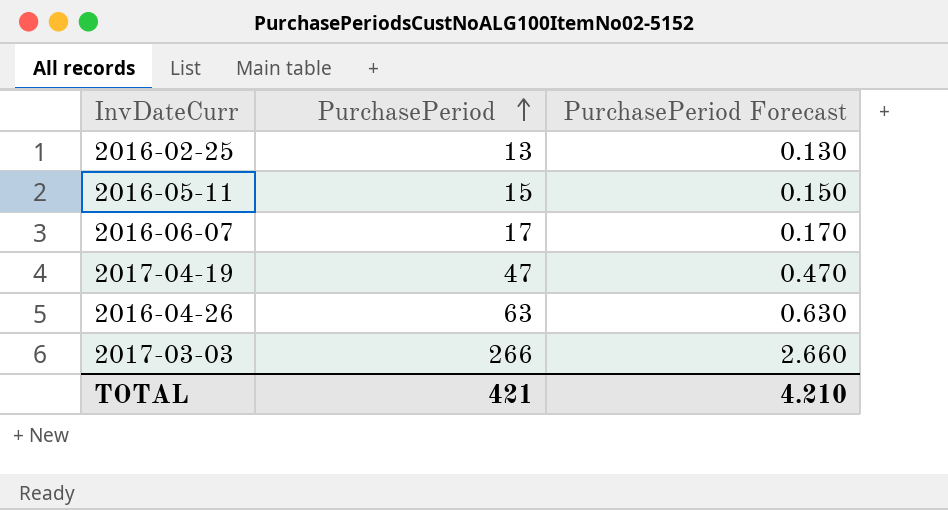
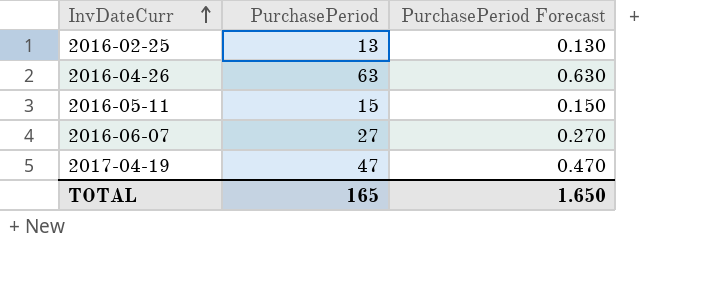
row order: PurchasePeriod ascending -> InvDateCurr ascending
row 2017-03-03: 266 | 2.660 -> none
2016-06-07 | PurchasePeriod: 17 -> 27
2016-06-07 | PurchasePeriod Forecast: 0.170 -> 0.270
TOTAL | PurchasePeriod: 421 -> 165
TOTAL | PurchasePeriod Forecast: 4.210 -> 1.650

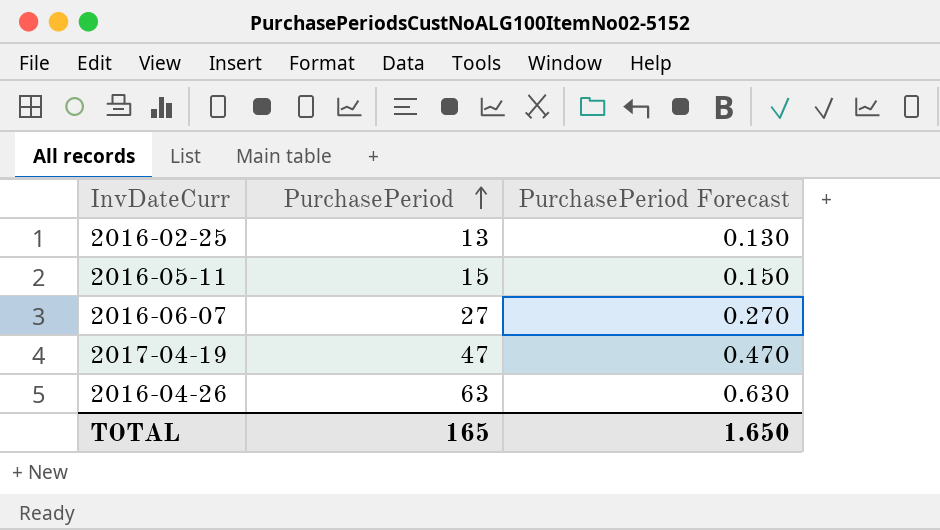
row order: InvDateCurr ascending -> PurchasePeriod ascending

